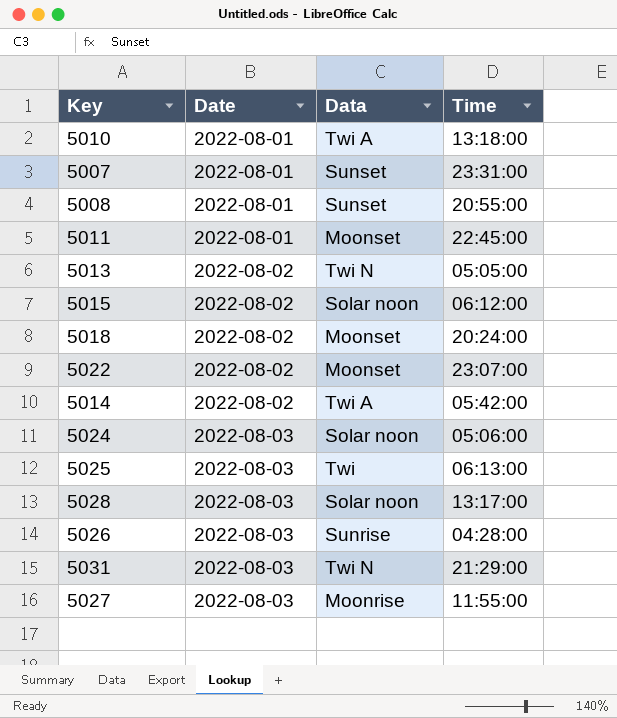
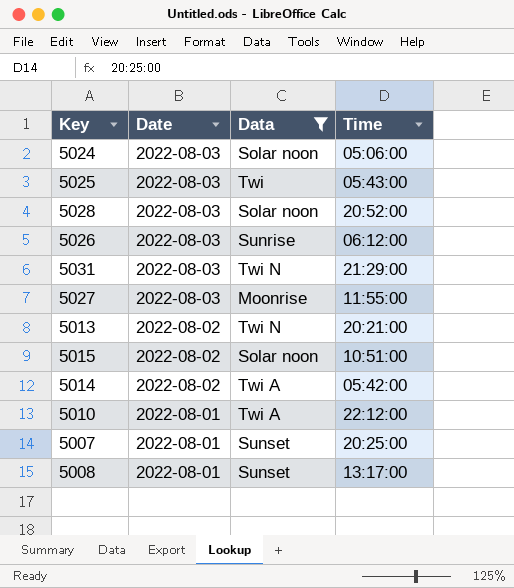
filter: none -> Data != Moonset
row order: Date ascending -> Date descending
5025 | Time: 06:13:00 -> 05:43:00
5028 | Time: 13:17:00 -> 20:52:00
5026 | Time: 04:28:00 -> 06:12:00
5013 | Time: 05:05:00 -> 20:21:00
5015 | Time: 06:12:00 -> 10:51:00
5010 | Time: 13:18:00 -> 22:12:00
5007 | Time: 23:31:00 -> 20:25:00
5008 | Time: 20:55:00 -> 13:17:00

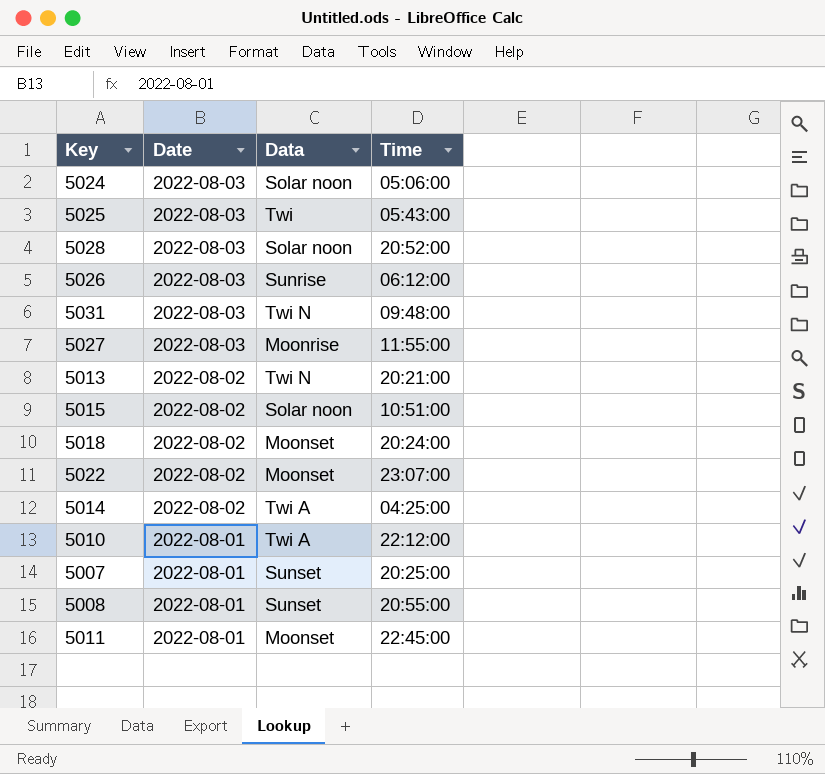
filter: Data != Moonset -> none
5031 | Time: 21:29:00 -> 09:48:00
5014 | Time: 05:42:00 -> 04:25:00
5008 | Time: 13:17:00 -> 20:55:00

